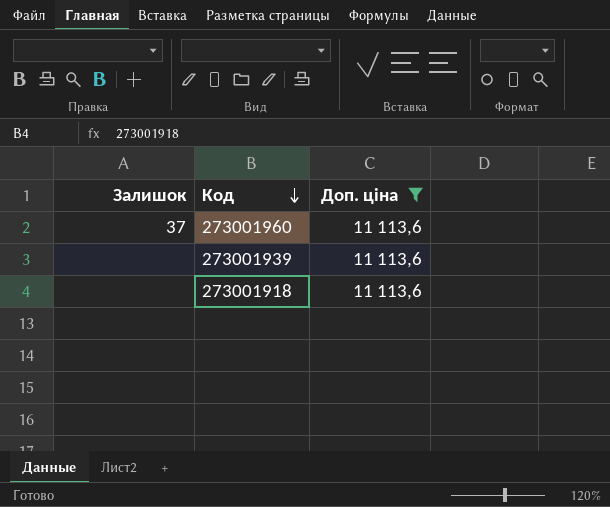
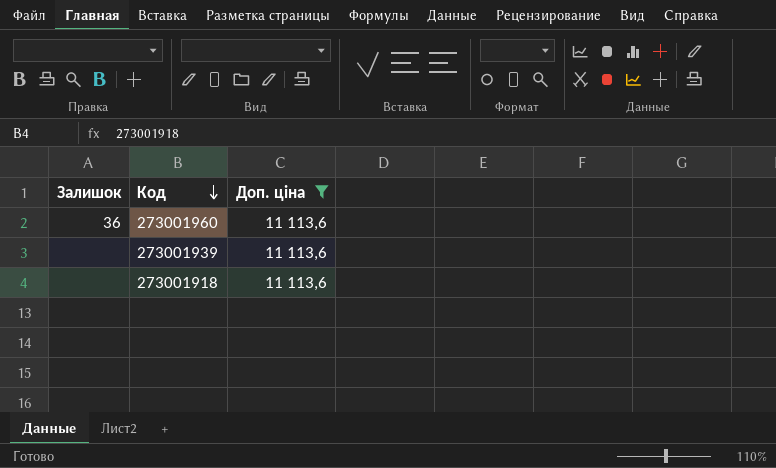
273001960 | Залишок: 37 -> 36

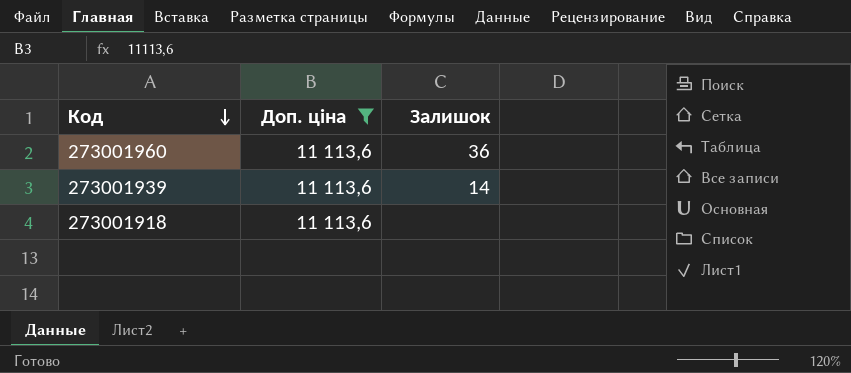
column Залишок | position: 1 -> 3
273001939 | Залишок: none -> 14

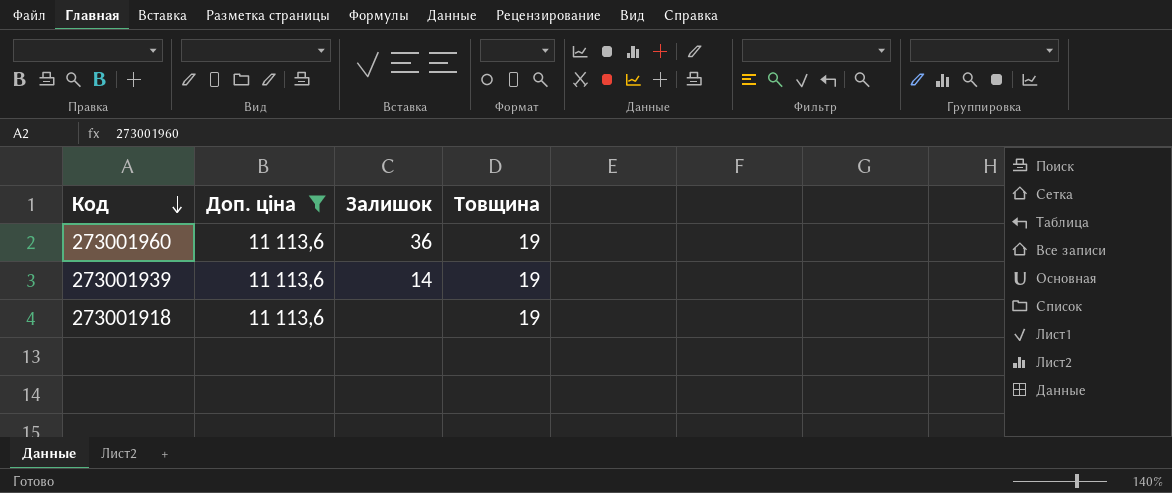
column Товщина | position: none -> 4

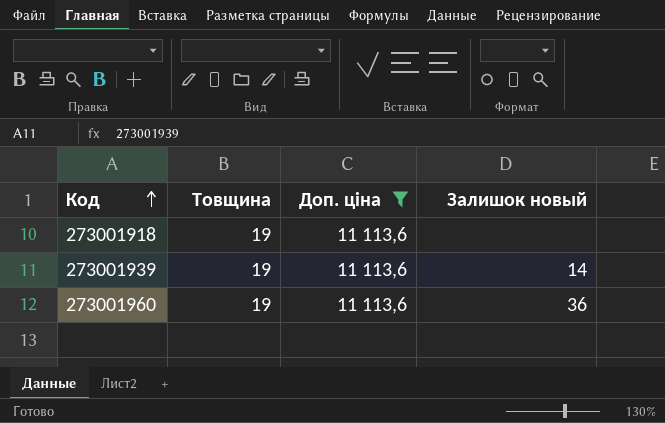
row order: Код descending -> Код ascending
column Товщина | position: 4 -> 2
column name: Залишок -> Залишок новый

